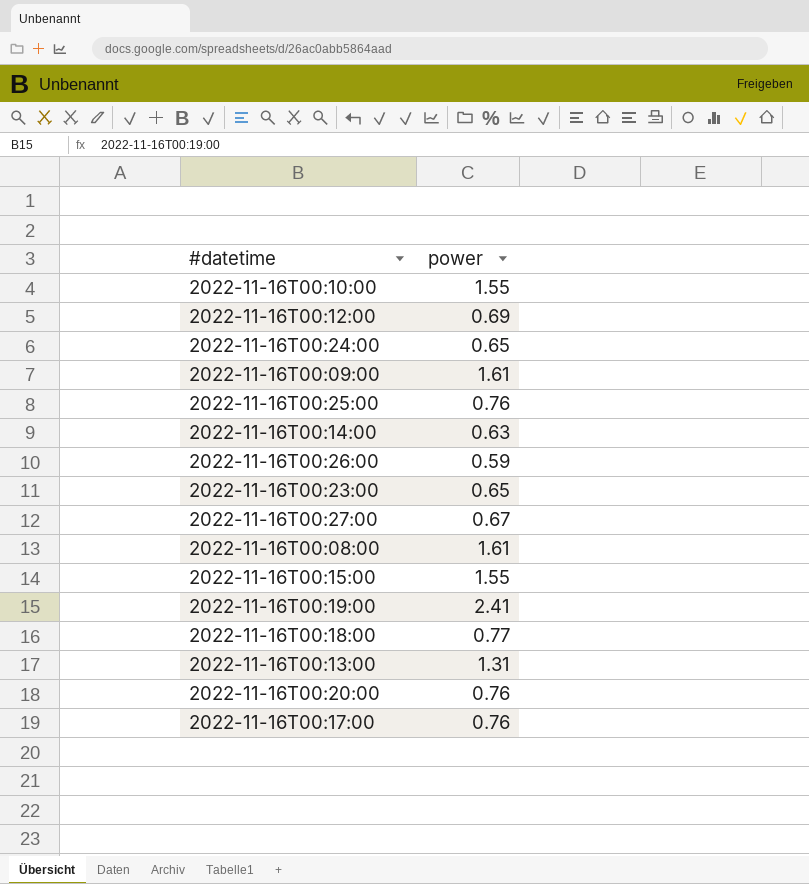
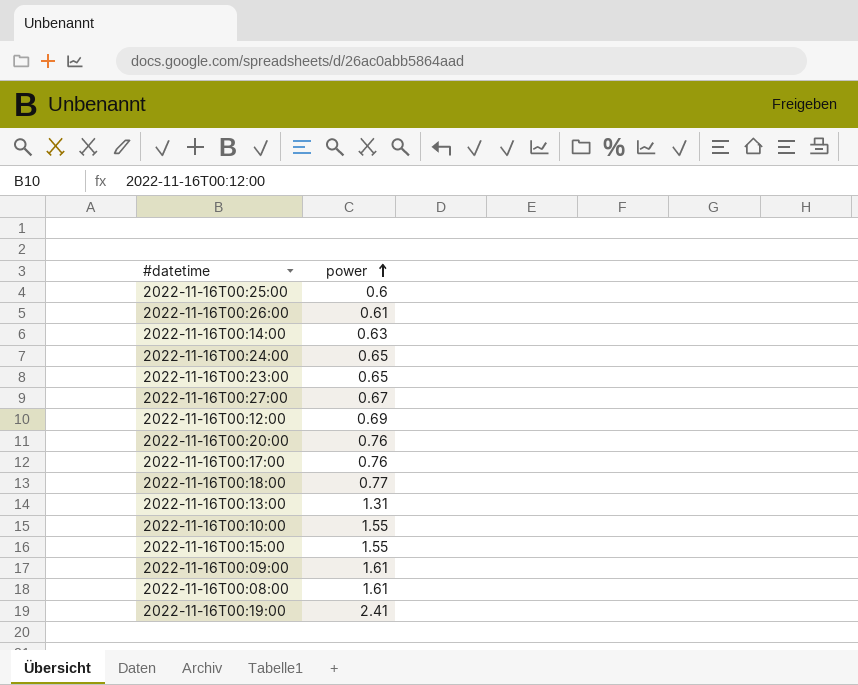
row order: none -> power ascending
2022-11-16T00:25:00 | power: 0.76 -> 0.6
2022-11-16T00:26:00 | power: 0.59 -> 0.61

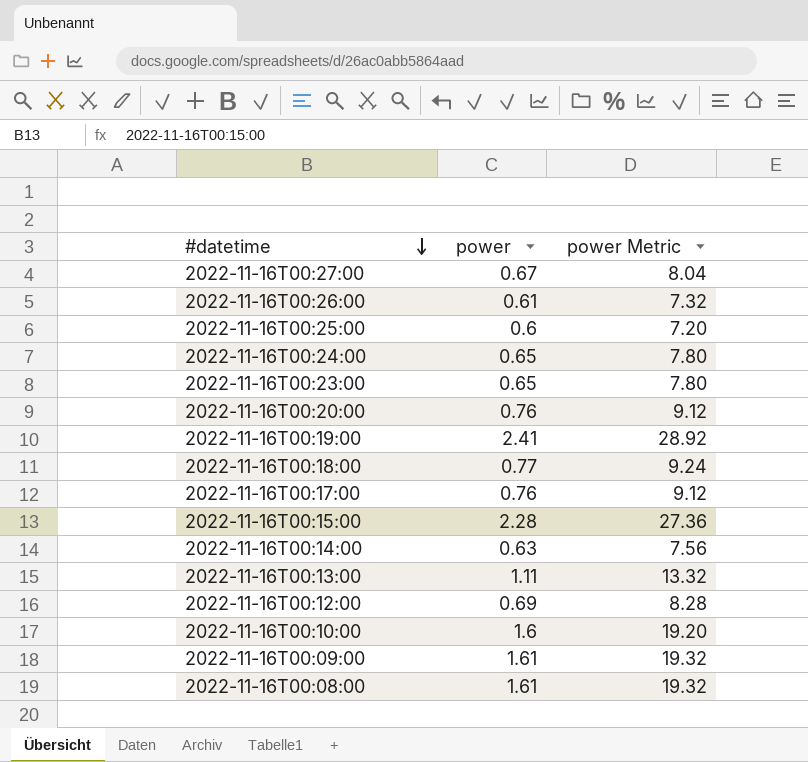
row order: power ascending -> #datetime descending
column power Metric | formula: none -> [power] * 12
2022-11-16T00:15:00 | power: 1.55 -> 2.28
2022-11-16T00:13:00 | power: 1.31 -> 1.11
2022-11-16T00:10:00 | power: 1.55 -> 1.6

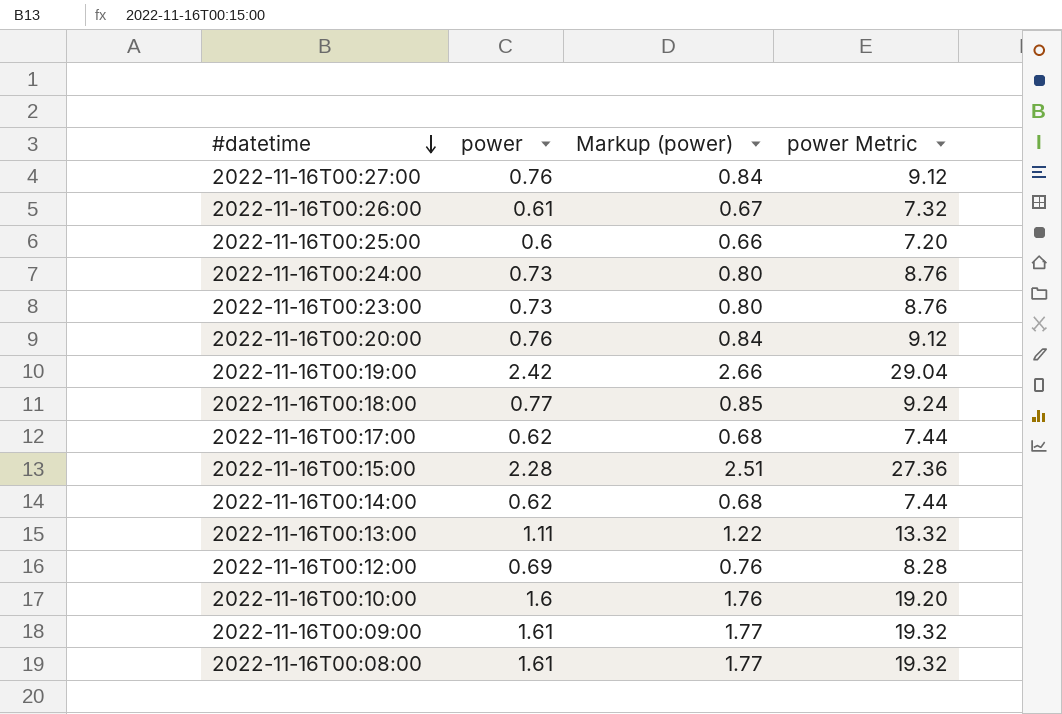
column Markup (power) | formula: none -> [power] * 1.1
2022-11-16T00:27:00 | power: 0.67 -> 0.76
2022-11-16T00:27:00 | power Metric: 8.04 -> 9.12
2022-11-16T00:24:00 | power: 0.65 -> 0.73
2022-11-16T00:24:00 | power Metric: 7.80 -> 8.76
2022-11-16T00:23:00 | power: 0.65 -> 0.73
2022-11-16T00:23:00 | power Metric: 7.80 -> 8.76
2022-11-16T00:19:00 | power: 2.41 -> 2.42
2022-11-16T00:19:00 | power Metric: 28.92 -> 29.04
2022-11-16T00:17:00 | power: 0.76 -> 0.62
2022-11-16T00:17:00 | power Metric: 9.12 -> 7.44
2022-11-16T00:14:00 | power: 0.63 -> 0.62
2022-11-16T00:14:00 | power Metric: 7.56 -> 7.44

